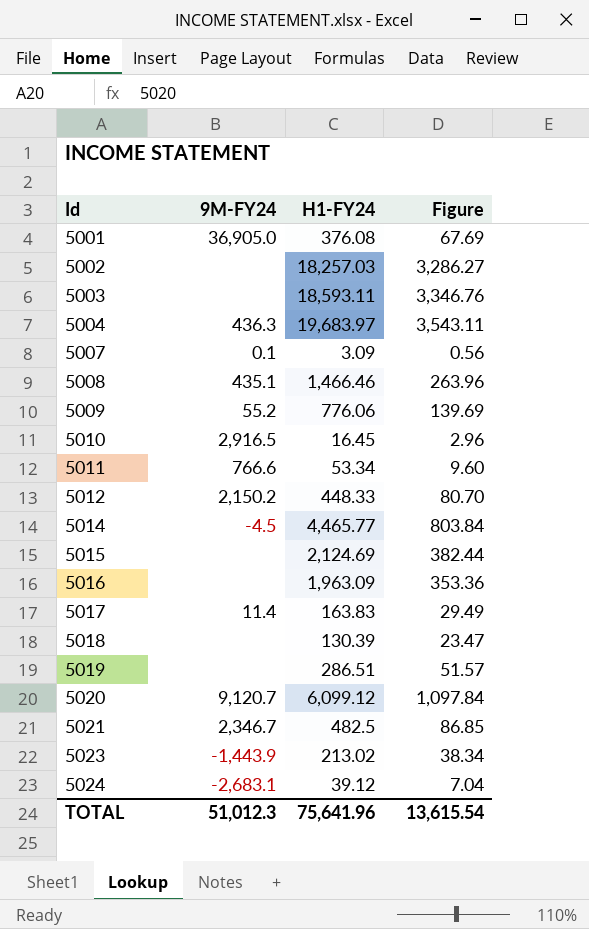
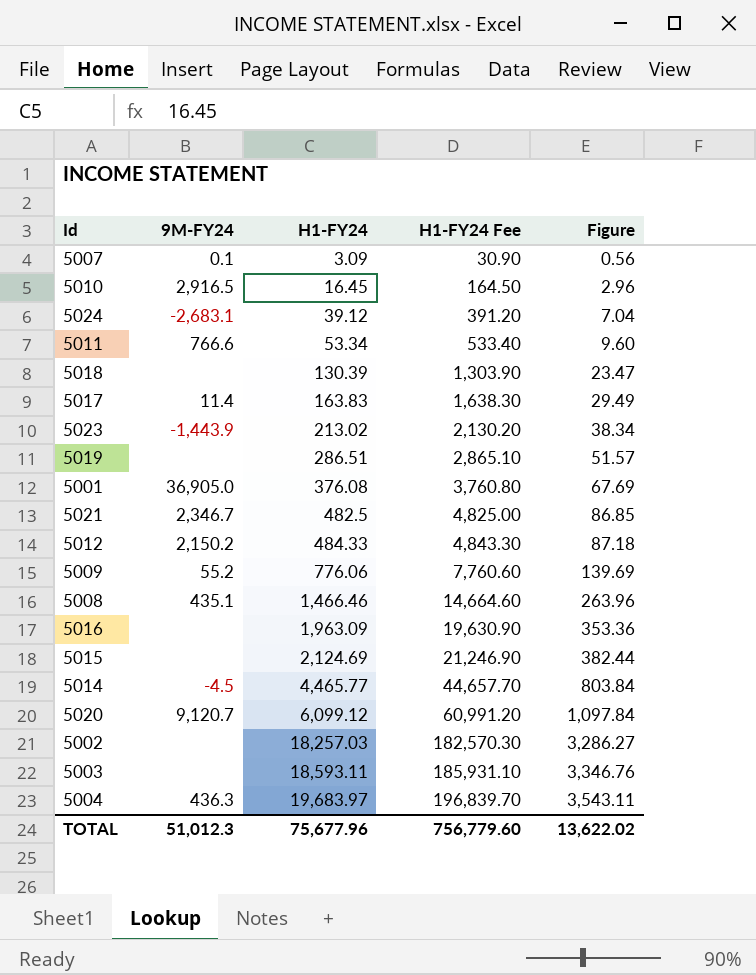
row order: Id ascending -> H1-FY24 ascending
column H1-FY24 Fee | formula: none -> [H1-FY24] * 10
5012 | H1-FY24: 448.33 -> 484.33
5012 | Figure: 80.70 -> 87.18
TOTAL | H1-FY24: 75,641.96 -> 75,677.96
TOTAL | Figure: 13,615.54 -> 13,622.02

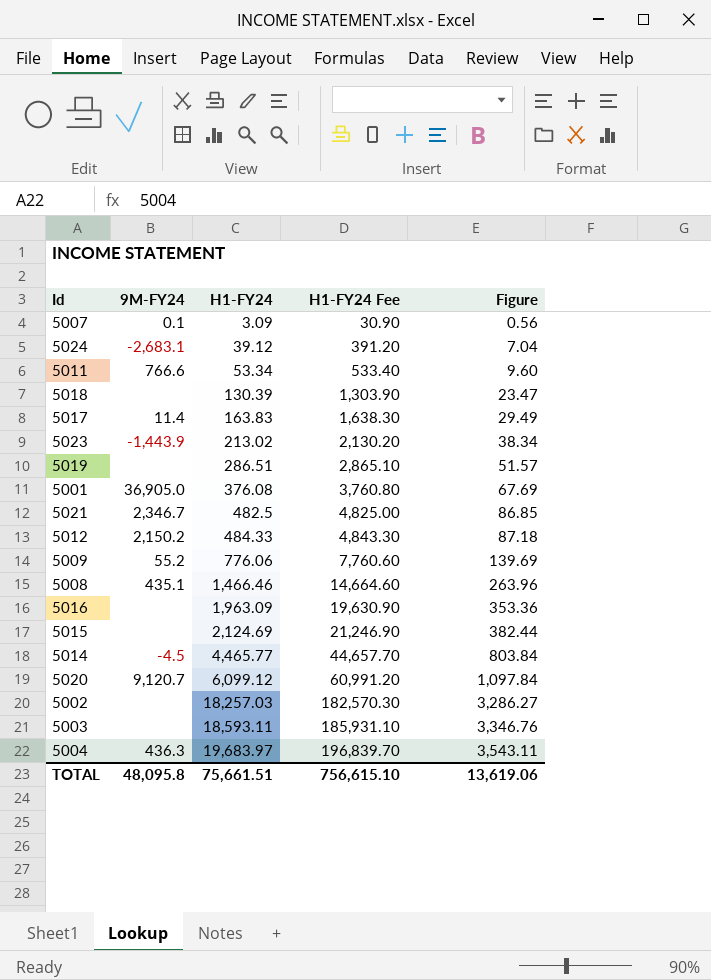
row 5010: 2,916.5 | 16.45 | 164.50 | 2.96 -> none
TOTAL | 9M-FY24: 51,012.3 -> 48,095.8
TOTAL | H1-FY24: 75,677.96 -> 75,661.51
TOTAL | H1-FY24 Fee: 756,779.60 -> 756,615.10
TOTAL | Figure: 13,622.02 -> 13,619.06

